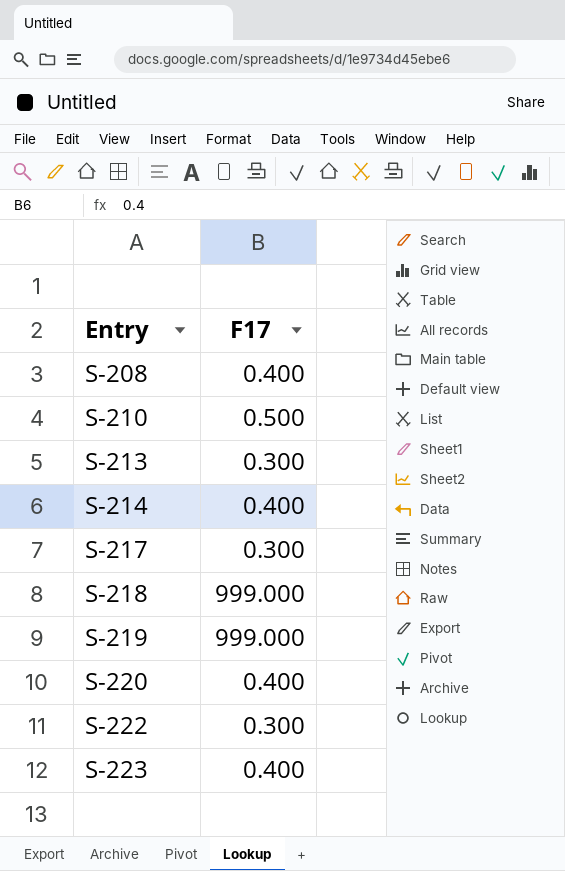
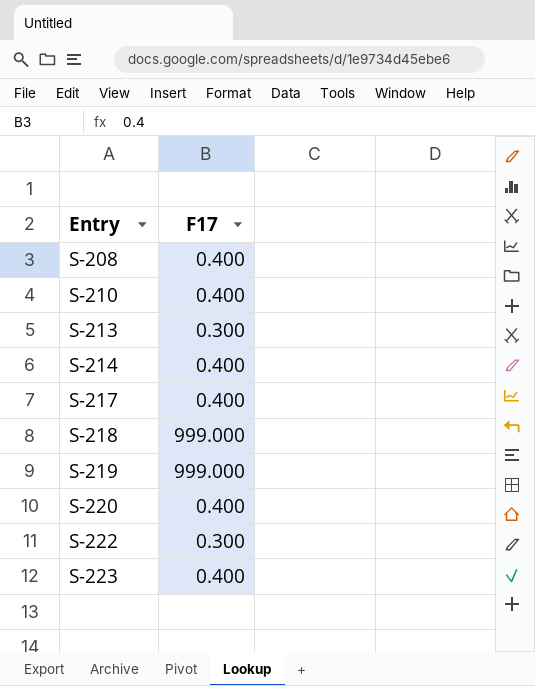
S-210 | F17: 0.500 -> 0.400
S-217 | F17: 0.300 -> 0.400

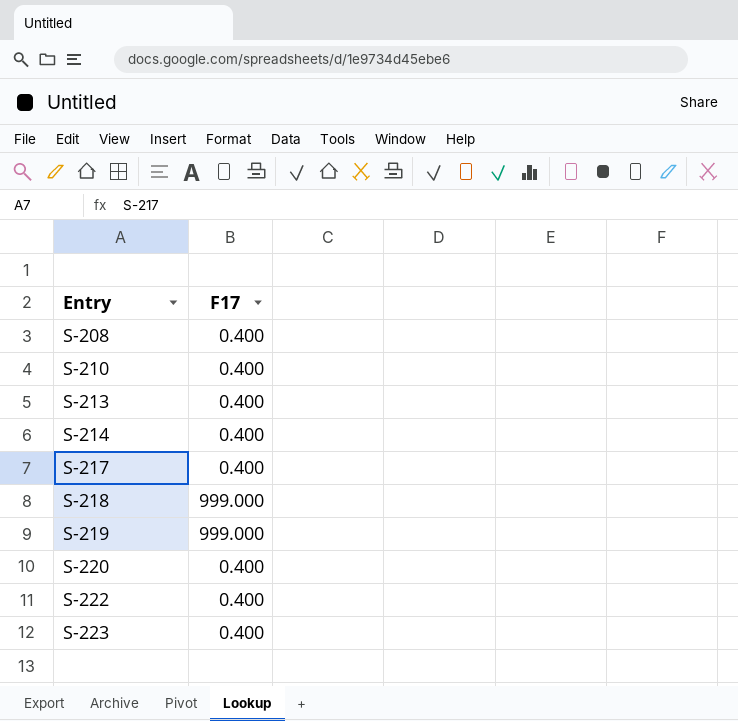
S-213 | F17: 0.300 -> 0.400
S-222 | F17: 0.300 -> 0.400

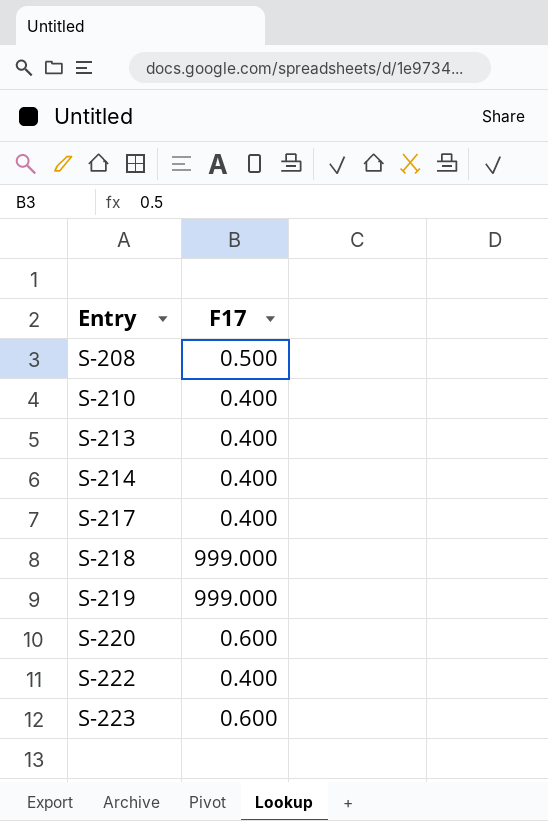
S-208 | F17: 0.400 -> 0.500
S-220 | F17: 0.400 -> 0.600
S-223 | F17: 0.400 -> 0.600

